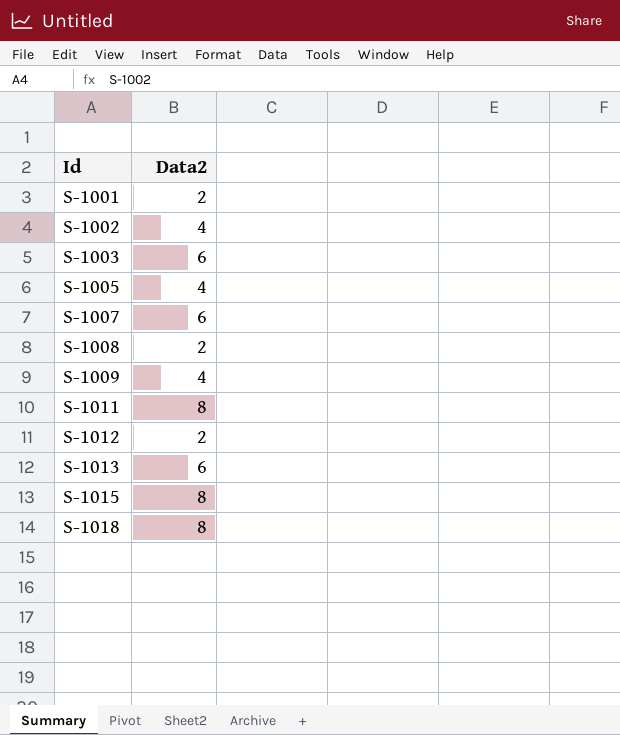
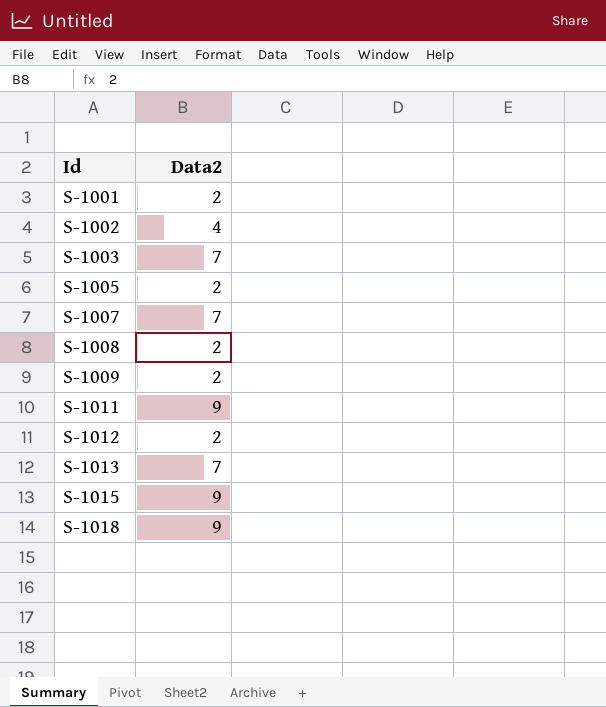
S-1003 | Data2: 6 -> 7
S-1005 | Data2: 4 -> 2
S-1007 | Data2: 6 -> 7
S-1009 | Data2: 4 -> 2
S-1011 | Data2: 8 -> 9
S-1013 | Data2: 6 -> 7
S-1015 | Data2: 8 -> 9
S-1018 | Data2: 8 -> 9

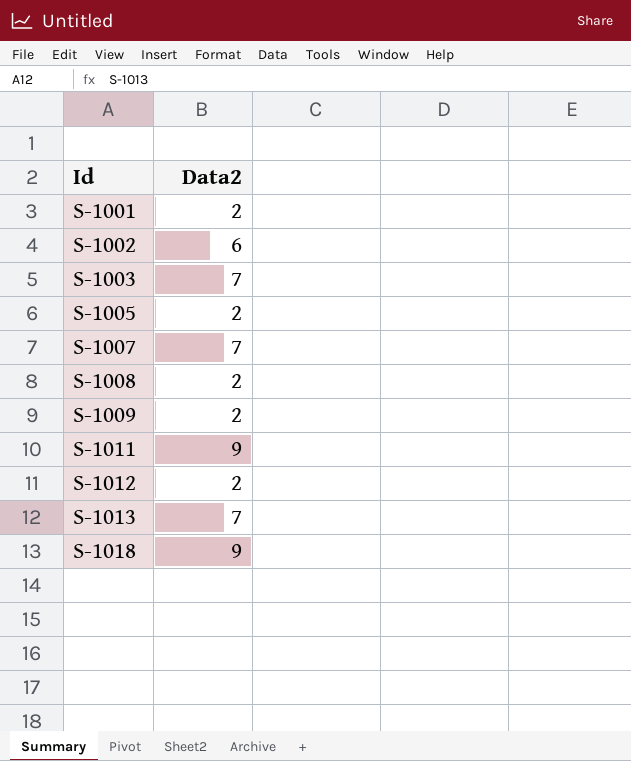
row S-1015: 9 -> none
S-1002 | Data2: 4 -> 6

